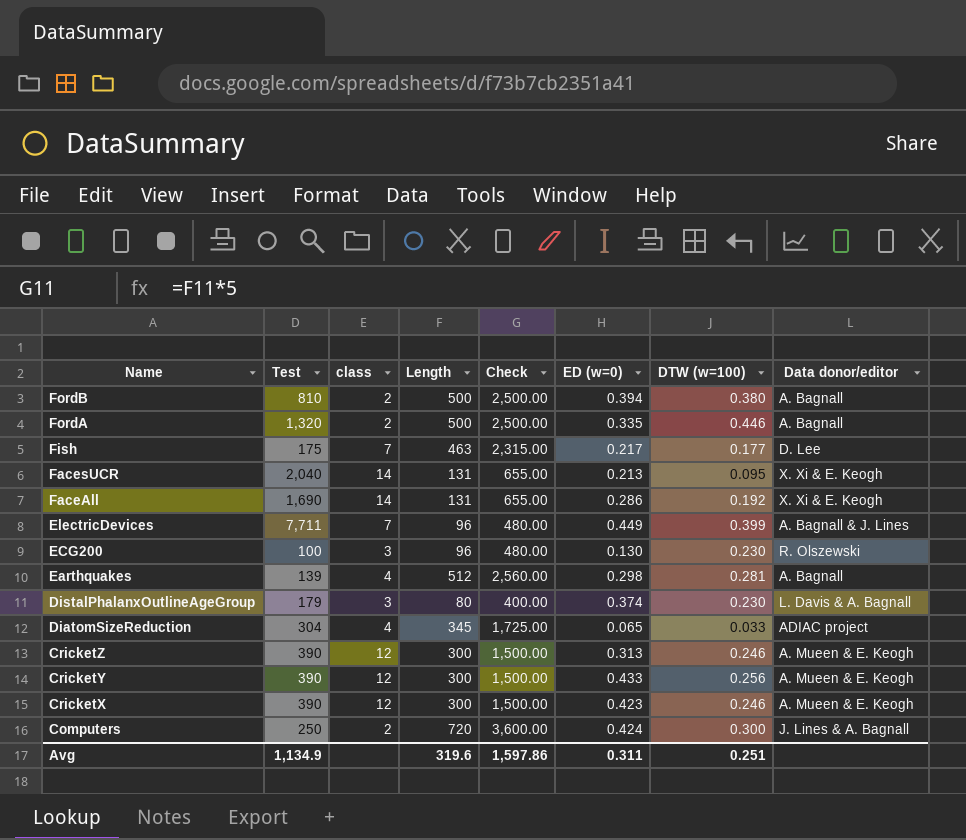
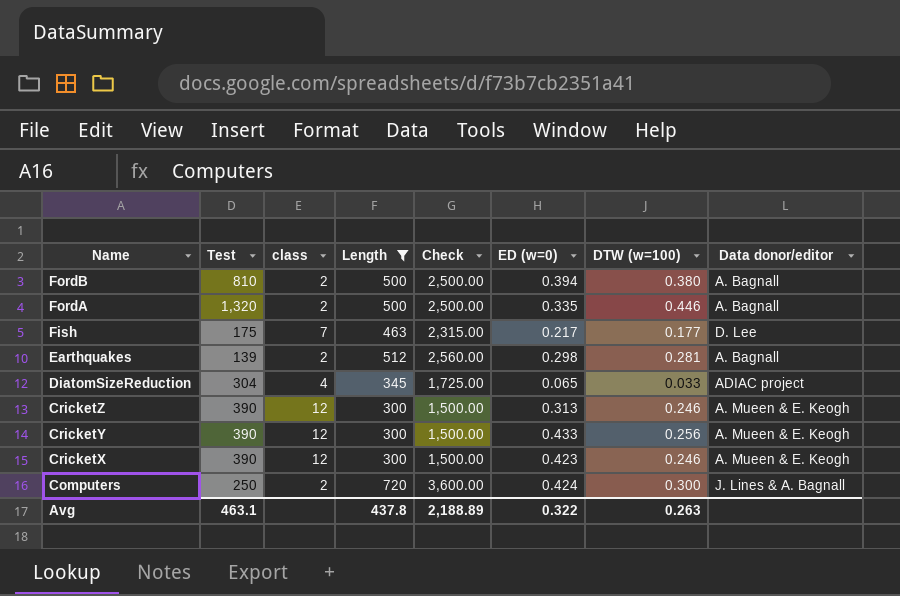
filter: none -> Length >= 300
Earthquakes | class: 4 -> 2
Avg | Test: 1,134.9 -> 463.1
Avg | Length: 319.6 -> 437.8
Avg | Check: 1,597.86 -> 2,188.89
Avg | ED (w=0): 0.311 -> 0.322
Avg | DTW (w=100): 0.251 -> 0.263

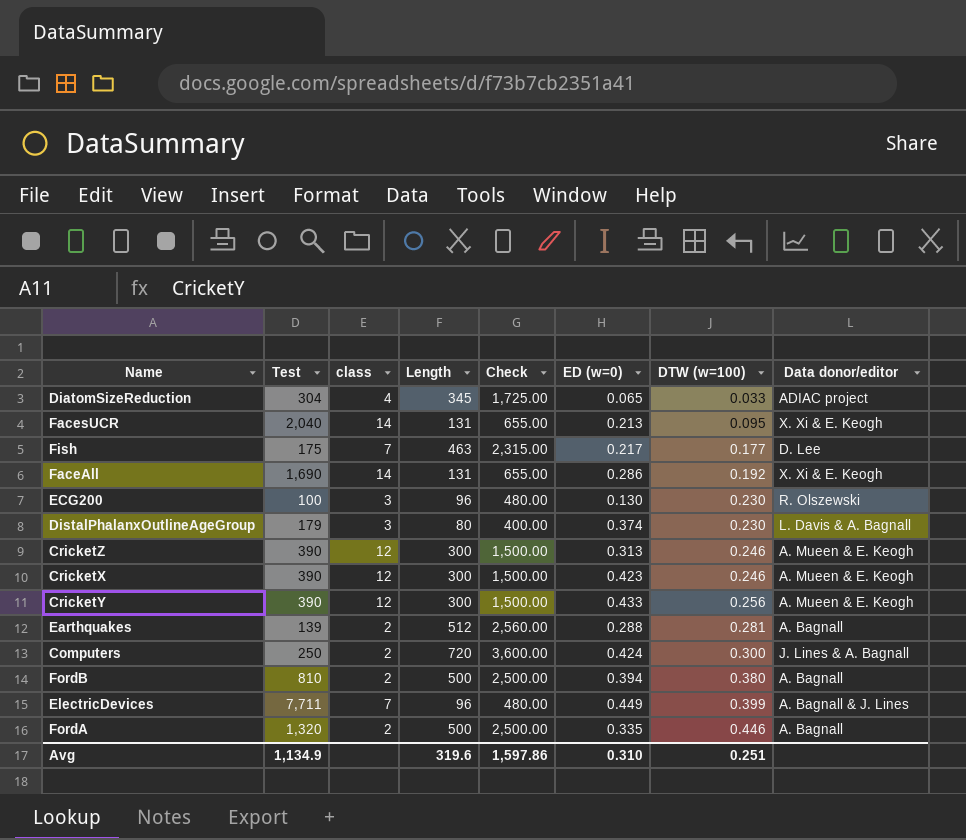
filter: Length >= 300 -> none
row order: Name descending -> DTW (w=100) ascending
Earthquakes | ED (w=0): 0.298 -> 0.288
Avg | Test: 463.1 -> 1,134.9
Avg | Length: 437.8 -> 319.6
Avg | Check: 2,188.89 -> 1,597.86
Avg | ED (w=0): 0.322 -> 0.310
Avg | DTW (w=100): 0.263 -> 0.251

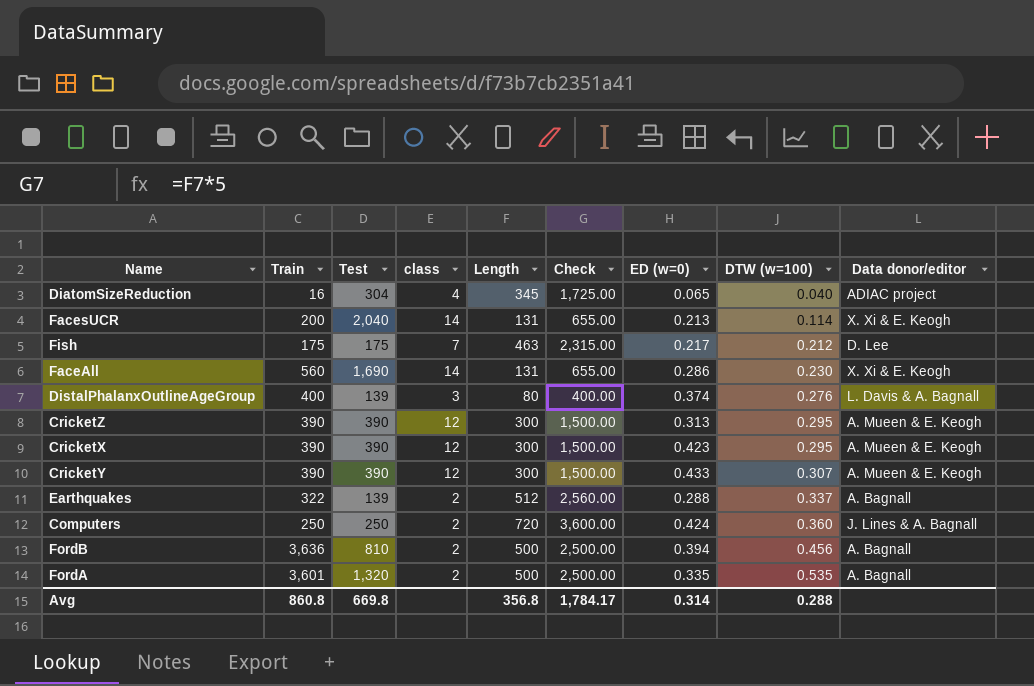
column Train | position: none -> 2
row ECG200: 100 | 3 | 96 | 480.00 | 0.130 | 0.230 | R. Olszewski -> none
row ElectricDevices: 7,711 | 7 | 96 | 480.00 | 0.449 | 0.399 | A. Bagnall & J. Lines -> none
DiatomSizeReduction | DTW (w=100): 0.033 -> 0.040
FacesUCR | DTW (w=100): 0.095 -> 0.114
Fish | DTW (w=100): 0.177 -> 0.212
FaceAll | DTW (w=100): 0.192 -> 0.230
DistalPhalanxOutlineAgeGroup | Test: 179 -> 139
DistalPhalanxOutlineAgeGroup | DTW (w=100): 0.230 -> 0.276
CricketZ | DTW (w=100): 0.246 -> 0.295
CricketX | DTW (w=100): 0.246 -> 0.295
CricketY | DTW (w=100): 0.256 -> 0.307
Earthquakes | DTW (w=100): 0.281 -> 0.337
Computers | DTW (w=100): 0.300 -> 0.360
FordB | DTW (w=100): 0.380 -> 0.456
FordA | DTW (w=100): 0.446 -> 0.535
Avg | Test: 1,134.9 -> 669.8
Avg | Length: 319.6 -> 356.8
Avg | Check: 1,597.86 -> 1,784.17
Avg | ED (w=0): 0.310 -> 0.314
Avg | DTW (w=100): 0.251 -> 0.288

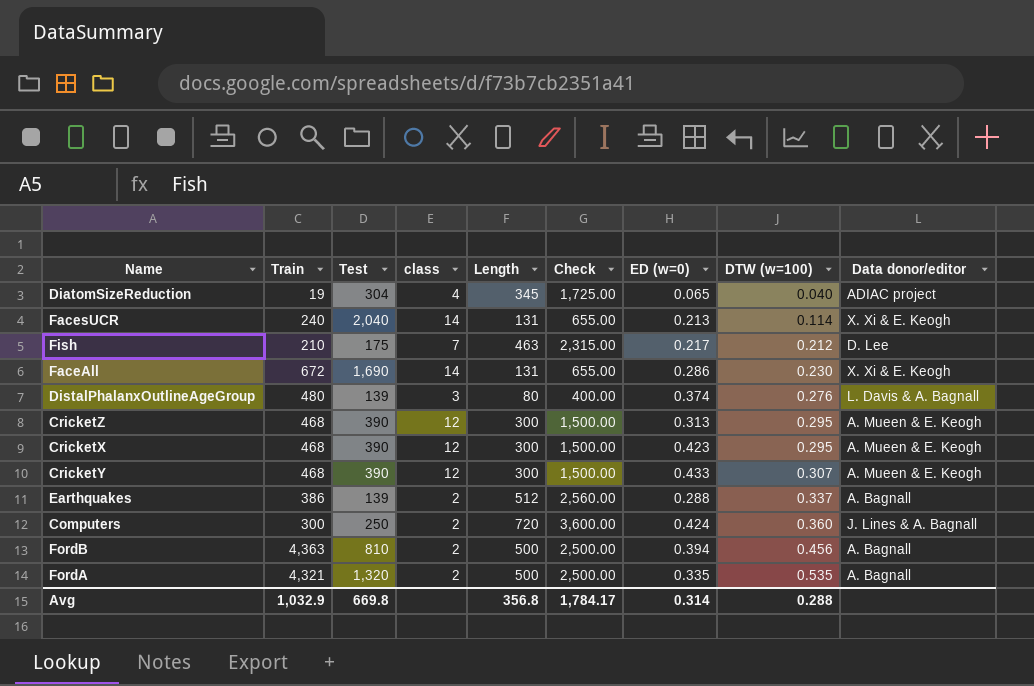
DiatomSizeReduction | Train: 16 -> 19
FacesUCR | Train: 200 -> 240
Fish | Train: 175 -> 210
FaceAll | Train: 560 -> 672
DistalPhalanxOutlineAgeGroup | Train: 400 -> 480
CricketZ | Train: 390 -> 468
CricketX | Train: 390 -> 468
CricketY | Train: 390 -> 468
Earthquakes | Train: 322 -> 386
Computers | Train: 250 -> 300
FordB | Train: 3,636 -> 4,363
FordA | Train: 3,601 -> 4,321
Avg | Train: 860.8 -> 1,032.9

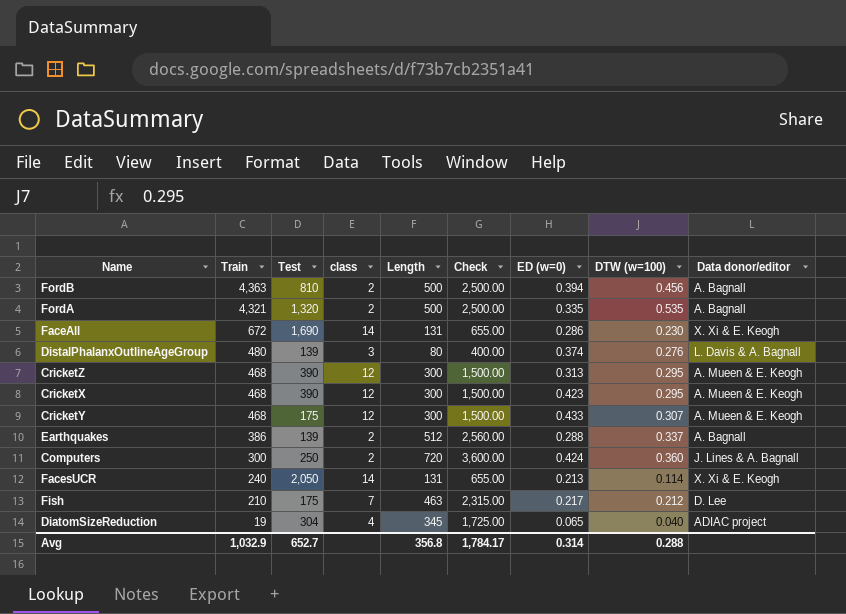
row order: DTW (w=100) ascending -> Train descending
CricketY | Test: 390 -> 175
FacesUCR | Test: 2,040 -> 2,050
Avg | Test: 669.8 -> 652.7

